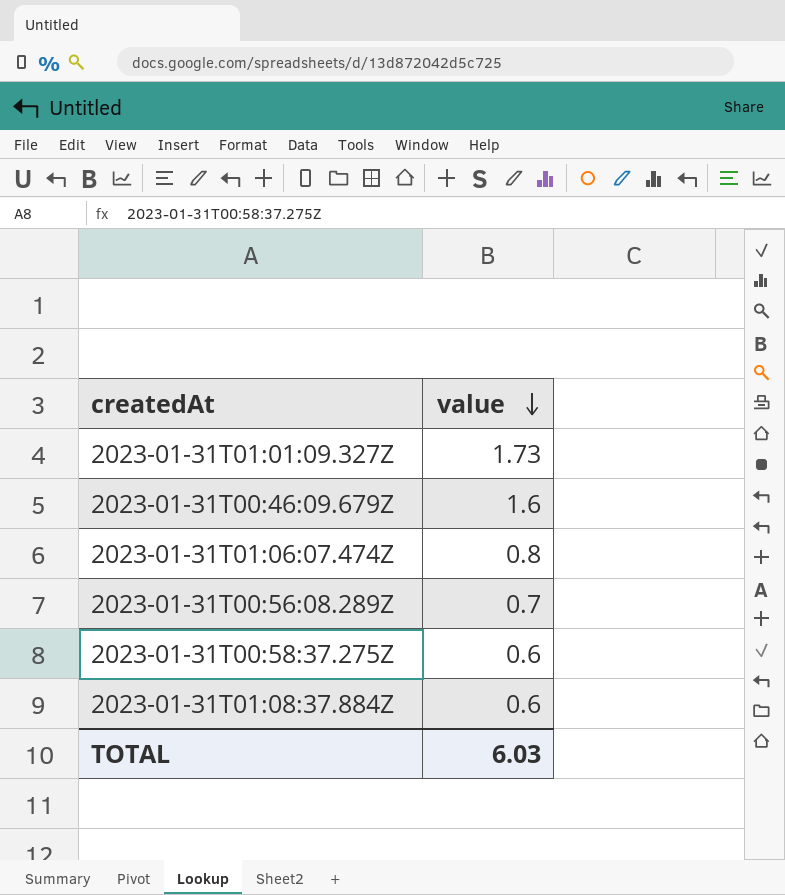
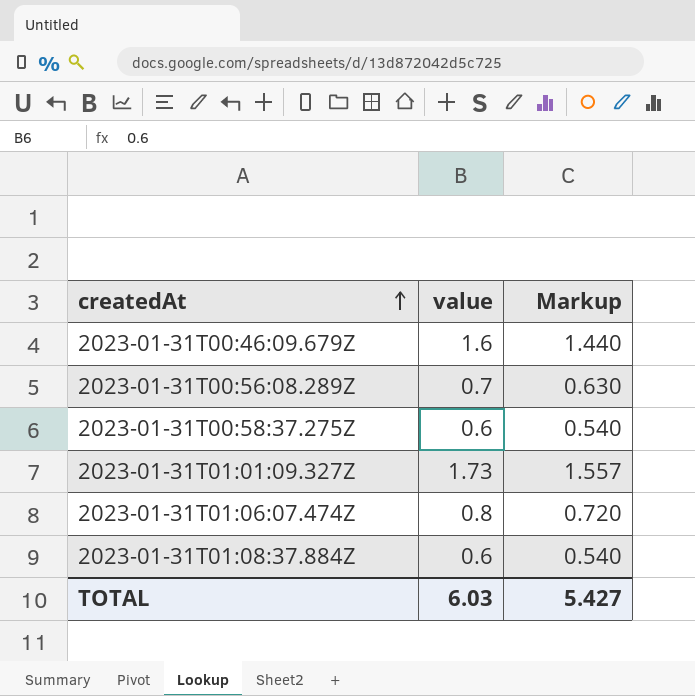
row order: value descending -> createdAt ascending
column Markup | formula: none -> [value] * 0.9

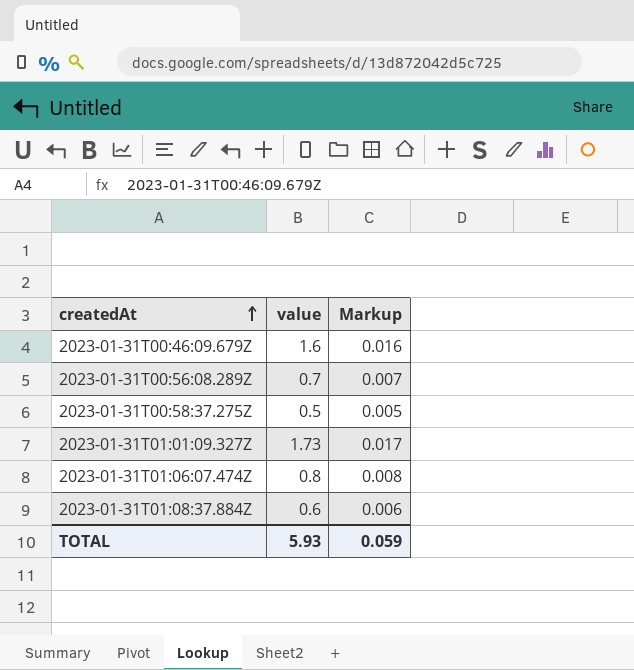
column Markup | formula: [value] * 0.9 -> [value] * 0.01
2023-01-31T00:58:37.275Z | value: 0.6 -> 0.5
TOTAL | value: 6.03 -> 5.93
TOTAL | Markup: 5.427 -> 0.059

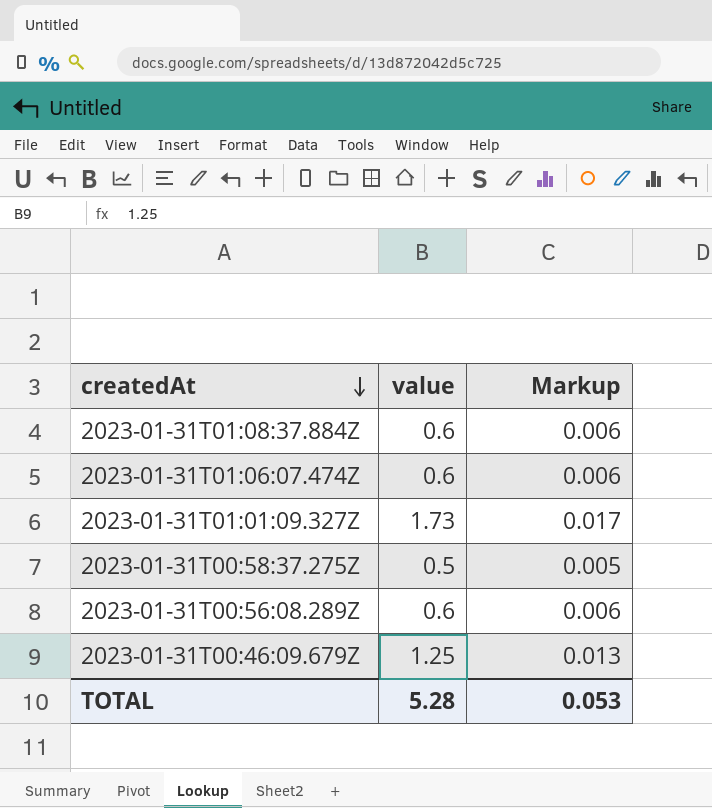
row order: createdAt ascending -> createdAt descending
2023-01-31T01:06:07.474Z | value: 0.8 -> 0.6
2023-01-31T01:06:07.474Z | Markup: 0.008 -> 0.006
2023-01-31T00:56:08.289Z | value: 0.7 -> 0.6
2023-01-31T00:56:08.289Z | Markup: 0.007 -> 0.006
2023-01-31T00:46:09.679Z | value: 1.6 -> 1.25
2023-01-31T00:46:09.679Z | Markup: 0.016 -> 0.013
TOTAL | value: 5.93 -> 5.28
TOTAL | Markup: 0.059 -> 0.053

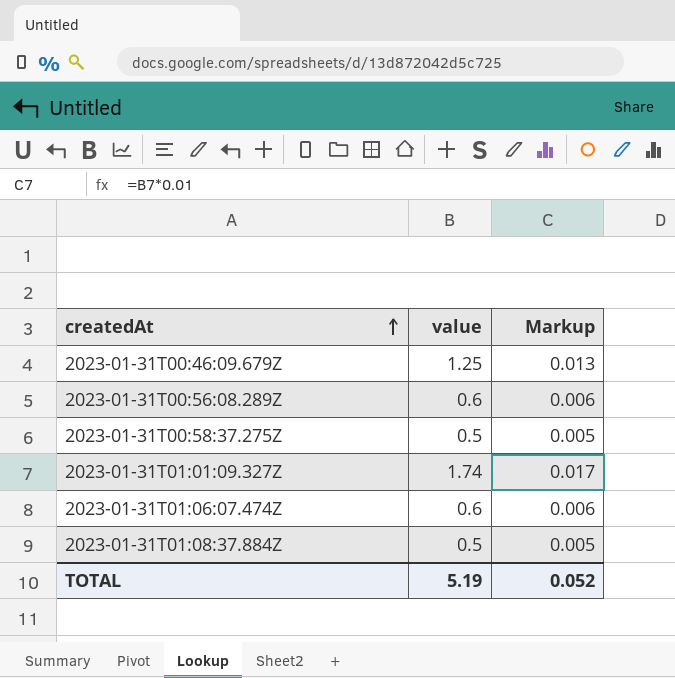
row order: createdAt descending -> createdAt ascending
2023-01-31T01:01:09.327Z | value: 1.73 -> 1.74
2023-01-31T01:08:37.884Z | value: 0.6 -> 0.5
2023-01-31T01:08:37.884Z | Markup: 0.006 -> 0.005
TOTAL | value: 5.28 -> 5.19
TOTAL | Markup: 0.053 -> 0.052

